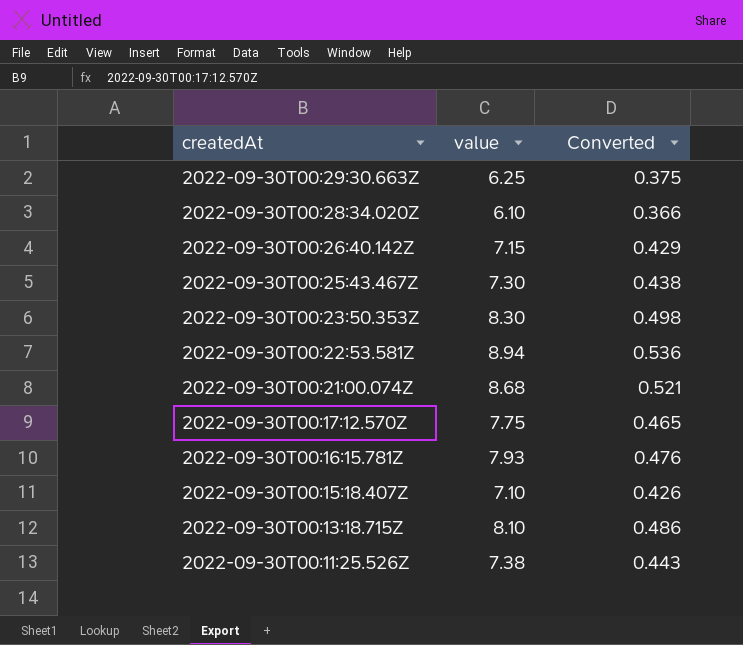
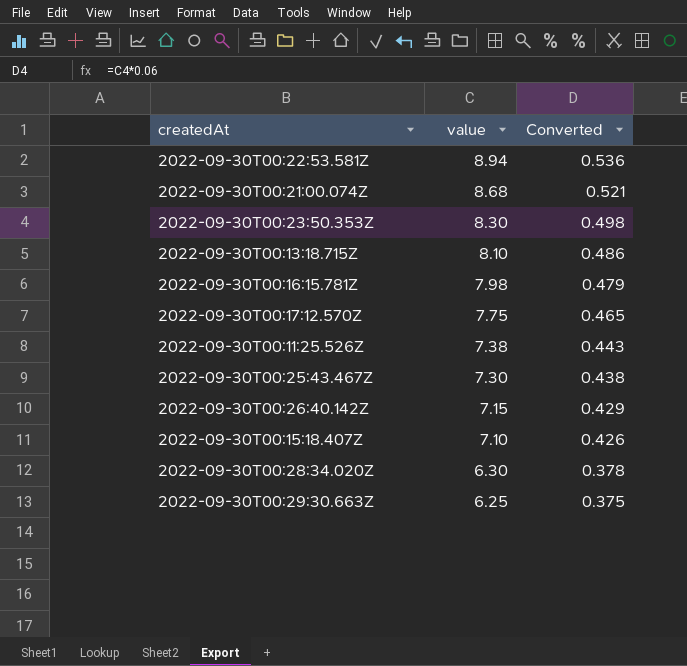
row order: createdAt descending -> value descending
2022-09-30T00:16:15.781Z | value: 7.93 -> 7.98
2022-09-30T00:16:15.781Z | Converted: 0.476 -> 0.479
2022-09-30T00:28:34.020Z | value: 6.10 -> 6.30
2022-09-30T00:28:34.020Z | Converted: 0.366 -> 0.378

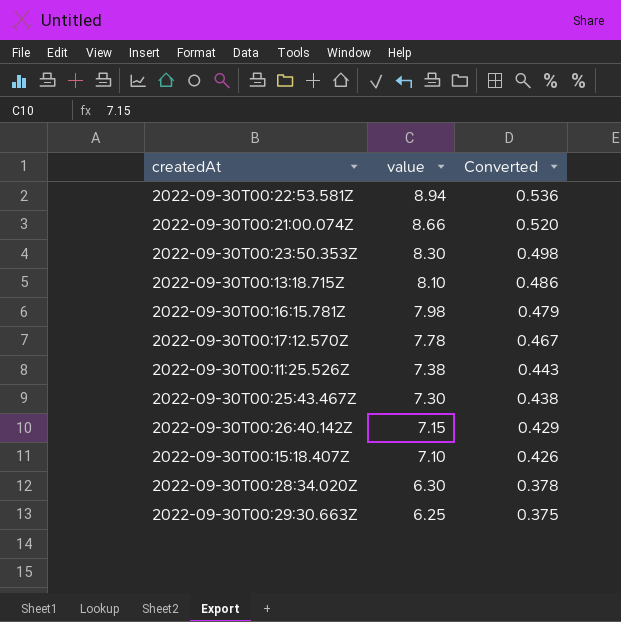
2022-09-30T00:21:00.074Z | value: 8.68 -> 8.66
2022-09-30T00:21:00.074Z | Converted: 0.521 -> 0.520
2022-09-30T00:17:12.570Z | value: 7.75 -> 7.78
2022-09-30T00:17:12.570Z | Converted: 0.465 -> 0.467

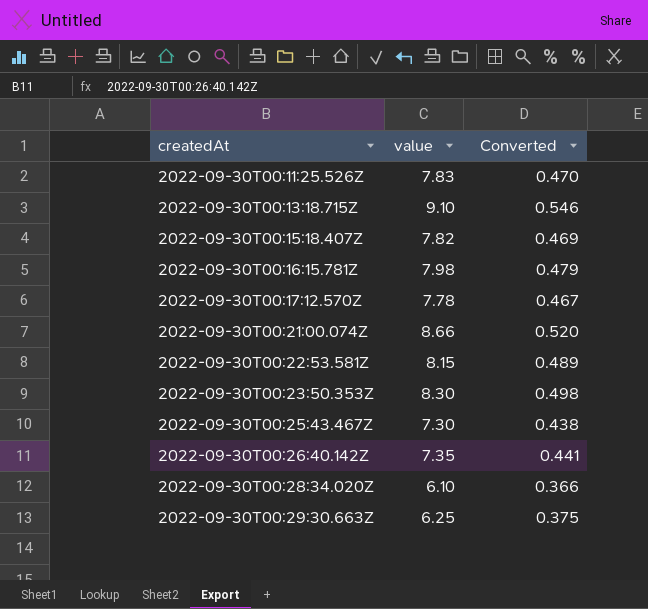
row order: value descending -> createdAt ascending
2022-09-30T00:11:25.526Z | value: 7.38 -> 7.83
2022-09-30T00:11:25.526Z | Converted: 0.443 -> 0.470
2022-09-30T00:13:18.715Z | value: 8.10 -> 9.10
2022-09-30T00:13:18.715Z | Converted: 0.486 -> 0.546
2022-09-30T00:15:18.407Z | value: 7.10 -> 7.82
2022-09-30T00:15:18.407Z | Converted: 0.426 -> 0.469
2022-09-30T00:22:53.581Z | value: 8.94 -> 8.15
2022-09-30T00:22:53.581Z | Converted: 0.536 -> 0.489
2022-09-30T00:26:40.142Z | value: 7.15 -> 7.35
2022-09-30T00:26:40.142Z | Converted: 0.429 -> 0.441
2022-09-30T00:28:34.020Z | value: 6.30 -> 6.10
2022-09-30T00:28:34.020Z | Converted: 0.378 -> 0.366

